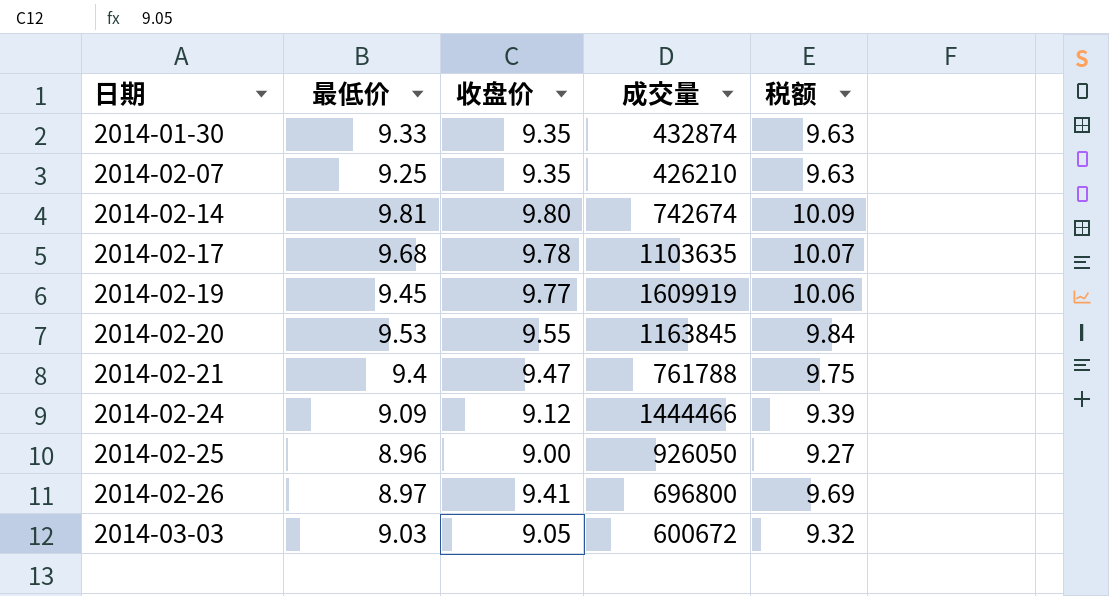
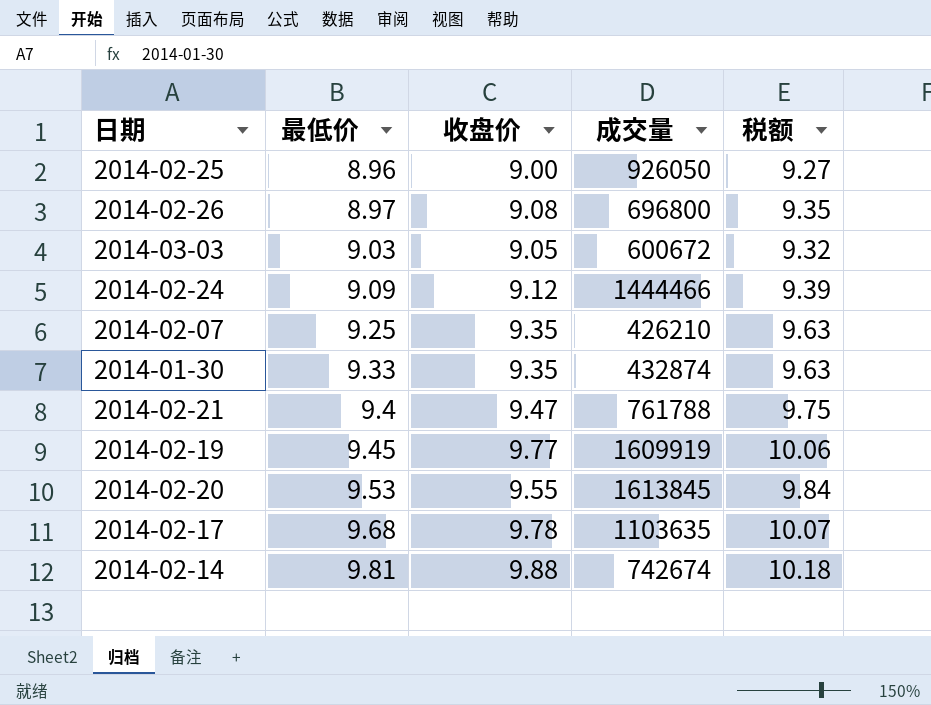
row order: 日期 ascending -> 最低价 ascending
2014-02-26 | 收盘价: 9.41 -> 9.08
2014-02-26 | 税额: 9.69 -> 9.35
2014-02-20 | 成交量: 1163845 -> 1613845
2014-02-14 | 收盘价: 9.80 -> 9.88
2014-02-14 | 税额: 10.09 -> 10.18

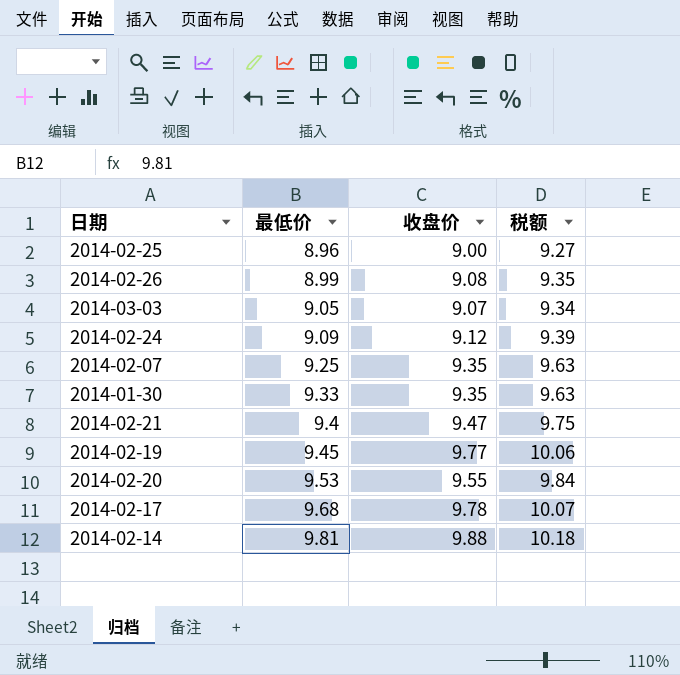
column 成交量 | position: 4 -> none
2014-02-26 | 最低价: 8.97 -> 8.99
2014-03-03 | 最低价: 9.03 -> 9.05
2014-03-03 | 收盘价: 9.05 -> 9.07
2014-03-03 | 税额: 9.32 -> 9.34

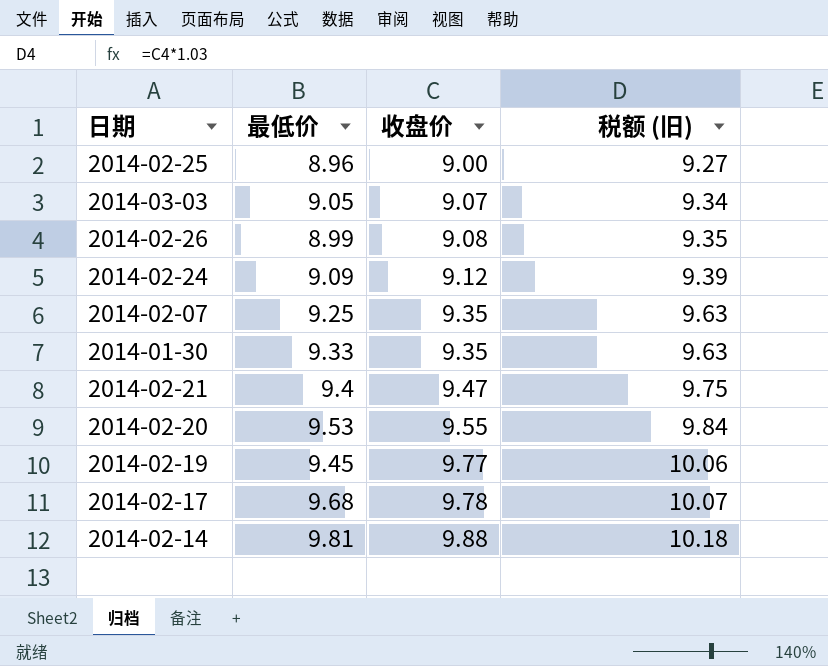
row order: 最低价 ascending -> 收盘价 ascending
column name: 税额 -> 税额 (旧)

